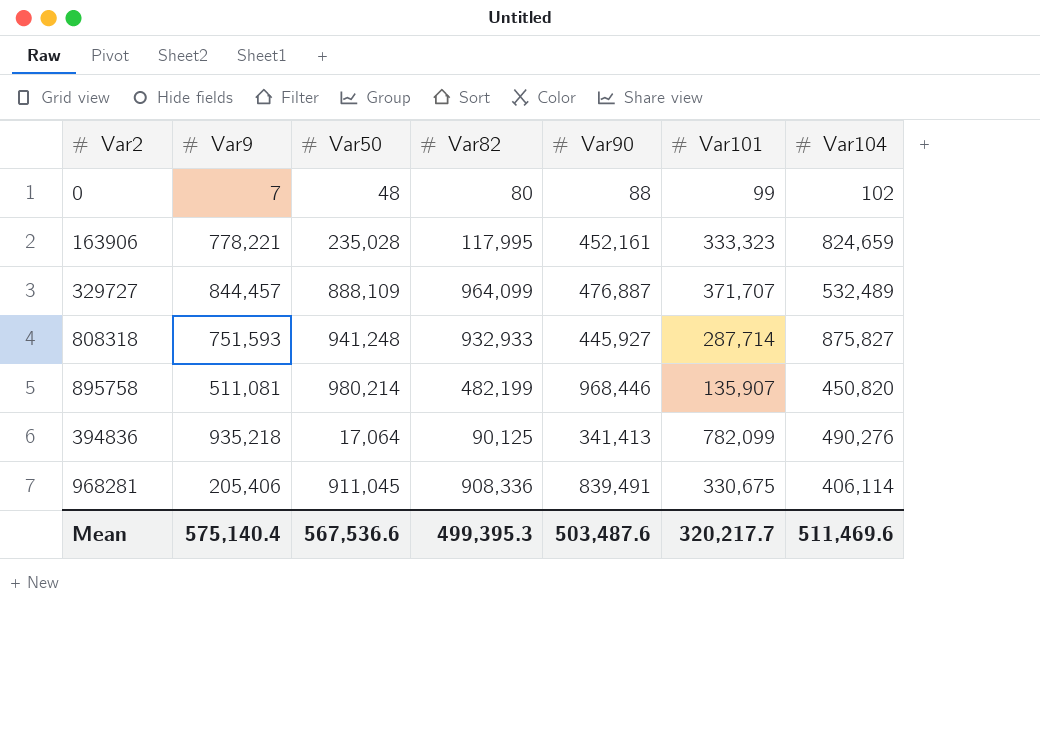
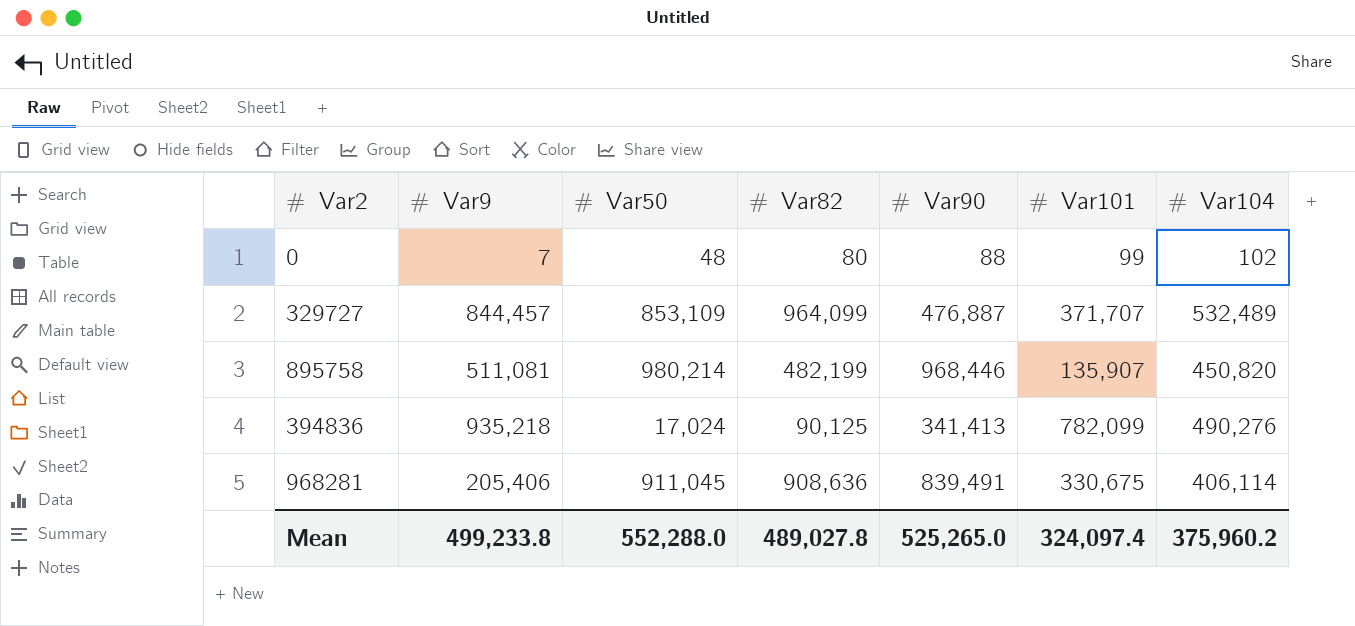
row 163906: 778,221 | 235,028 | 117,995 | 452,161 | 333,323 | 824,659 -> none
row 808318: 751,593 | 941,248 | 932,933 | 445,927 | 287,714 | 875,827 -> none
329727 | Var50: 888,109 -> 853,109
394836 | Var50: 17,064 -> 17,024
968281 | Var82: 908,336 -> 908,636
Mean | Var9: 575,140.4 -> 499,233.8
Mean | Var50: 567,536.6 -> 552,288.0
Mean | Var82: 499,395.3 -> 489,027.8
Mean | Var90: 503,487.6 -> 525,265.0
Mean | Var101: 320,217.7 -> 324,097.4
Mean | Var104: 511,469.6 -> 375,960.2

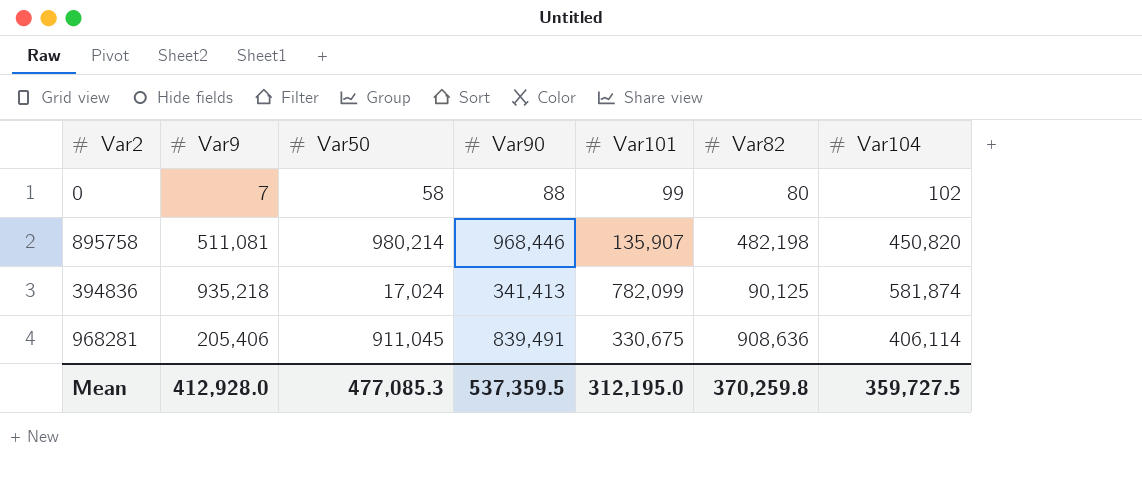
column Var82 | position: 4 -> 6
row 329727: 844,457 | 853,109 | 964,099 | 476,887 | 371,707 | 532,489 -> none
0 | Var50: 48 -> 58
895758 | Var82: 482,199 -> 482,198
394836 | Var104: 490,276 -> 581,874
Mean | Var9: 499,233.8 -> 412,928.0
Mean | Var50: 552,288.0 -> 477,085.3
Mean | Var90: 525,265.0 -> 537,359.5
Mean | Var101: 324,097.4 -> 312,195.0
Mean | Var82: 489,027.8 -> 370,259.8
Mean | Var104: 375,960.2 -> 359,727.5

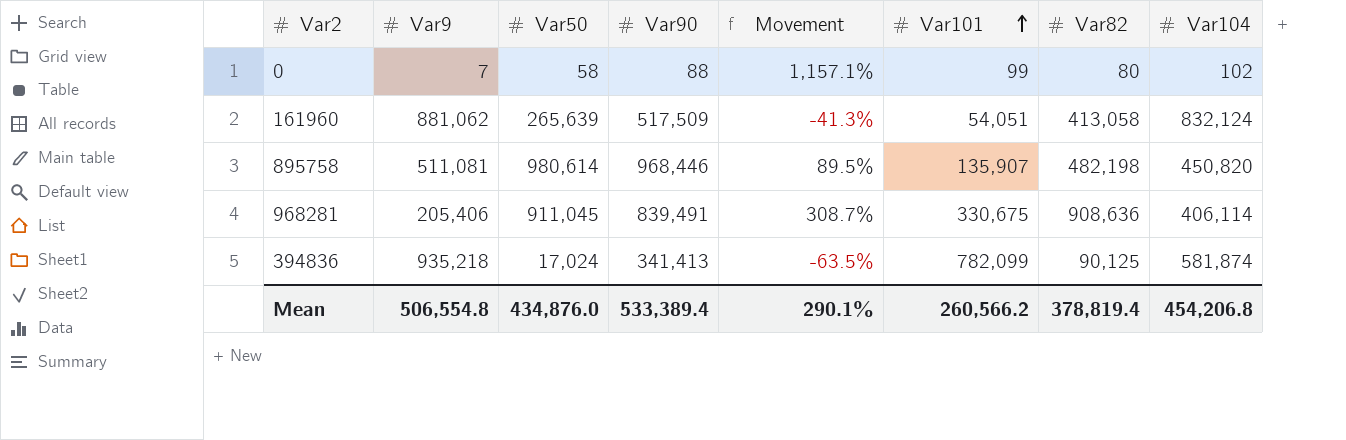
row order: none -> Var101 ascending
column Movement | formula: none -> ([Var90] - [Var9]) / [Var9]
row 161960: none -> 881,062 | 265,639 | 517,509 | -41.3% | 54,051 | 413,058 | 832,124
895758 | Var50: 980,214 -> 980,614
Mean | Var9: 412,928.0 -> 506,554.8
Mean | Var50: 477,085.3 -> 434,876.0
Mean | Var90: 537,359.5 -> 533,389.4
Mean | Var101: 312,195.0 -> 260,566.2
Mean | Var82: 370,259.8 -> 378,819.4
Mean | Var104: 359,727.5 -> 454,206.8

